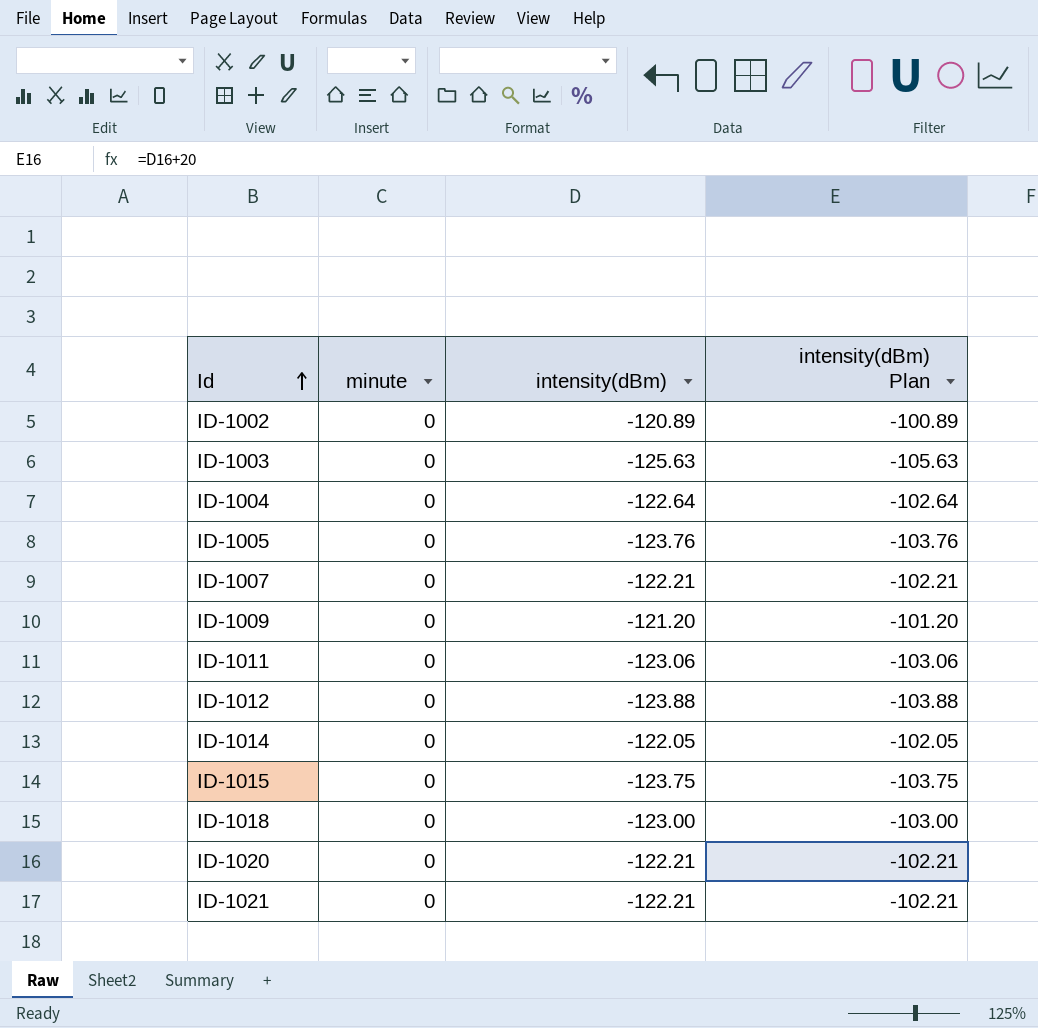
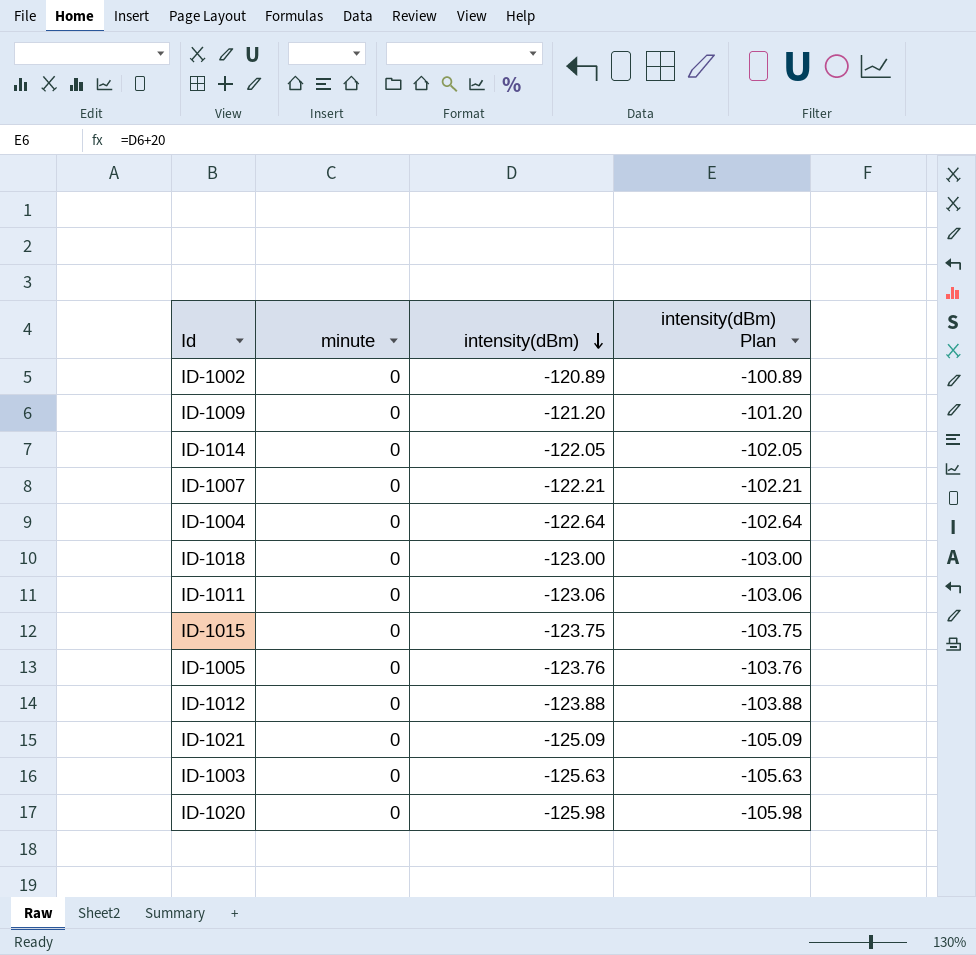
row order: Id ascending -> intensity(dBm) descending
ID-1021 | intensity(dBm): -122.21 -> -125.09
ID-1021 | intensity(dBm) Plan: -102.21 -> -105.09
ID-1020 | intensity(dBm): -122.21 -> -125.98
ID-1020 | intensity(dBm) Plan: -102.21 -> -105.98

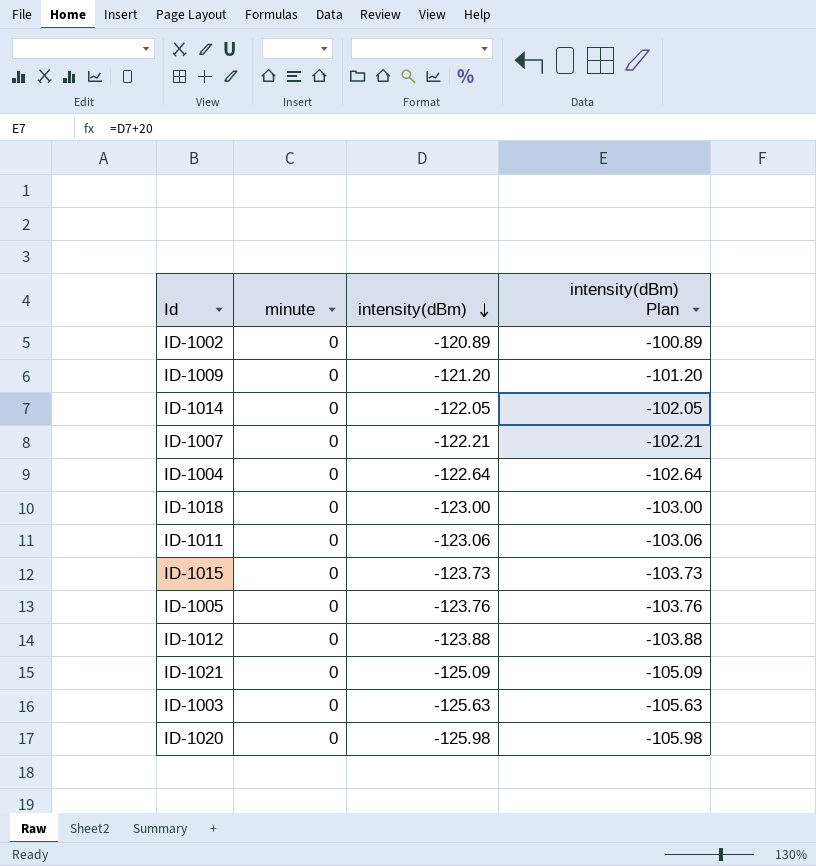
ID-1015 | intensity(dBm): -123.75 -> -123.73
ID-1015 | intensity(dBm) Plan: -103.75 -> -103.73

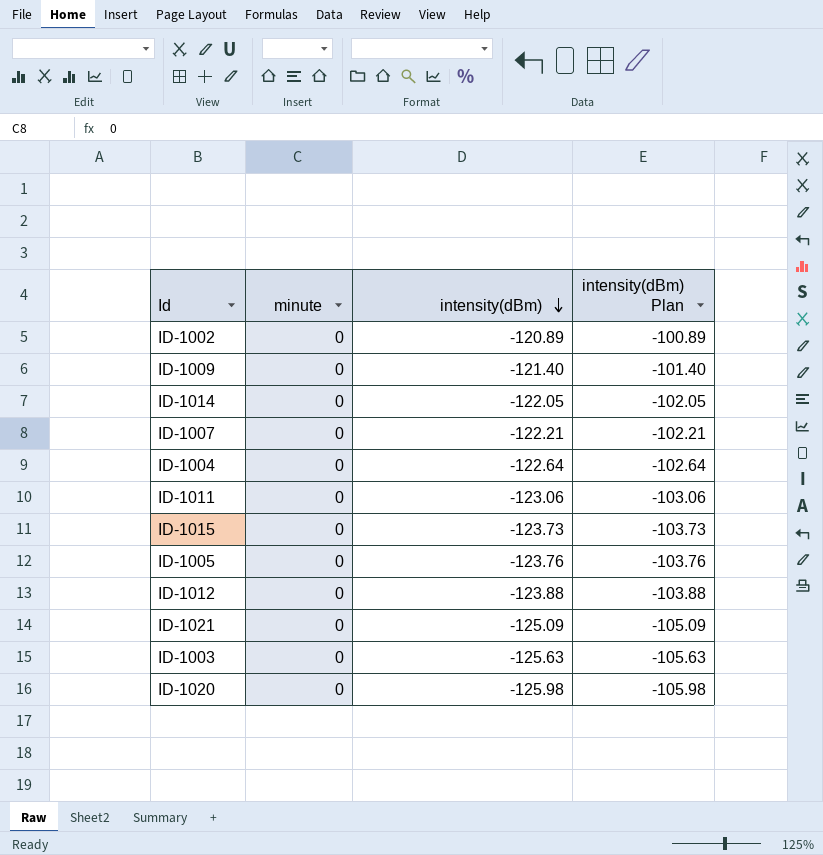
row ID-1018: 0 | -123.00 | -103.00 -> none
ID-1009 | intensity(dBm): -121.20 -> -121.40
ID-1009 | intensity(dBm) Plan: -101.20 -> -101.40

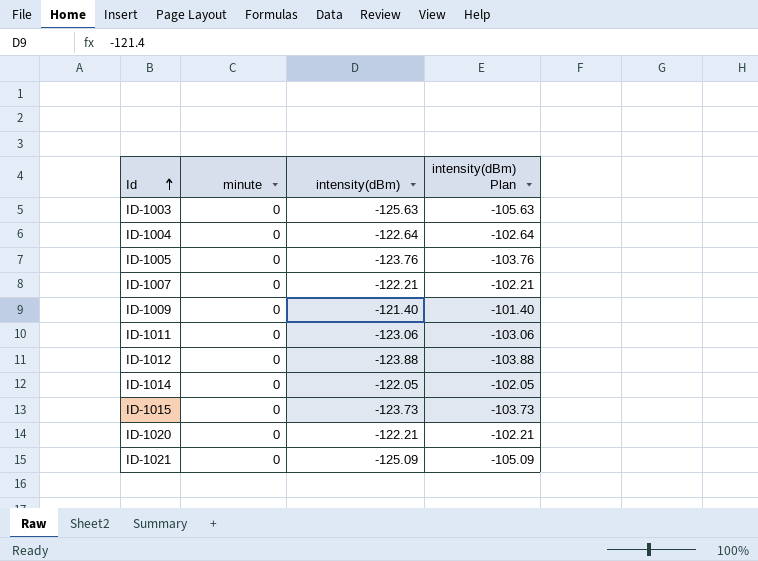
row order: intensity(dBm) descending -> Id ascending
row ID-1002: 0 | -120.89 | -100.89 -> none
ID-1020 | intensity(dBm): -125.98 -> -122.21
ID-1020 | intensity(dBm) Plan: -105.98 -> -102.21

